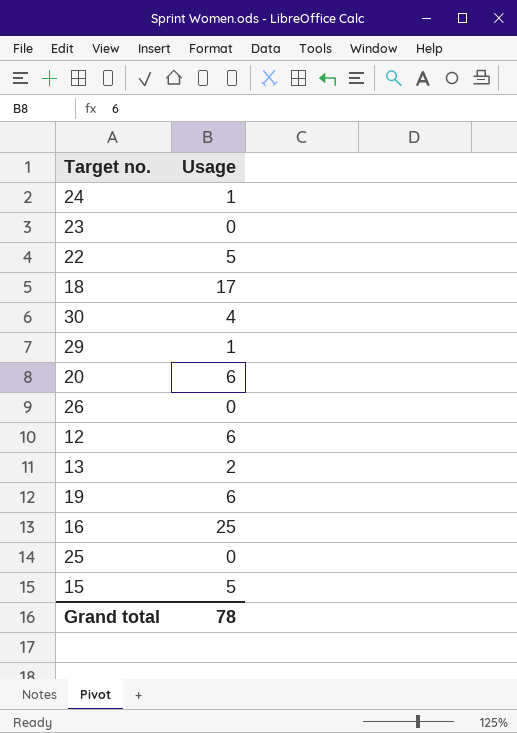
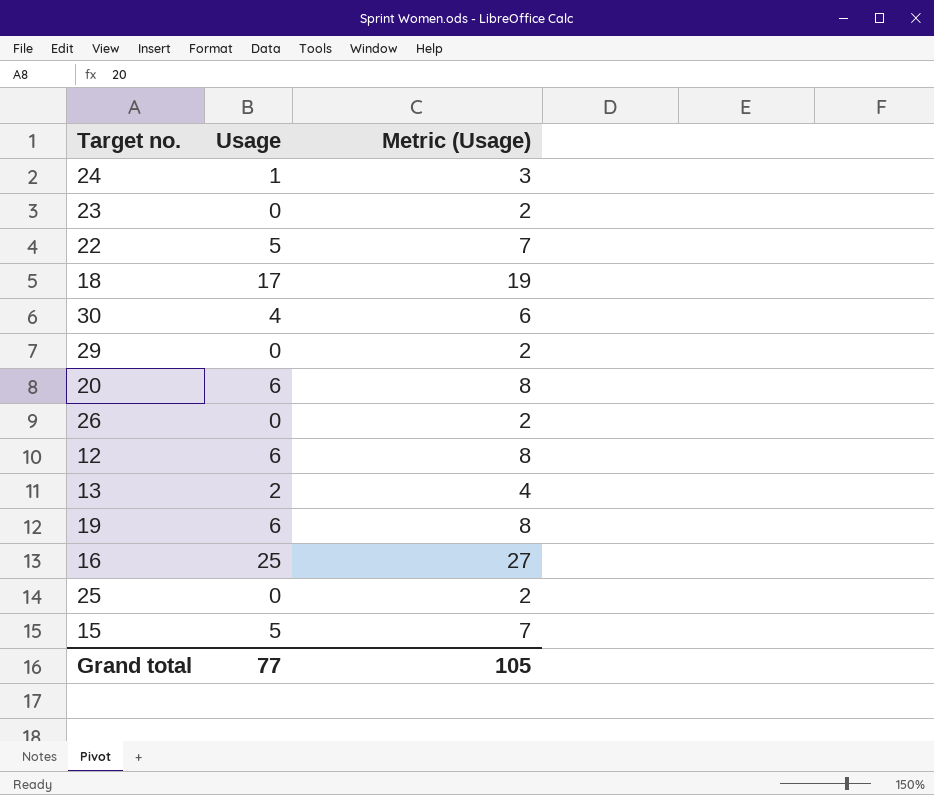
column Metric (Usage) | formula: none -> [Usage] + 2
29 | Usage: 1 -> 0
Grand total | Usage: 78 -> 77

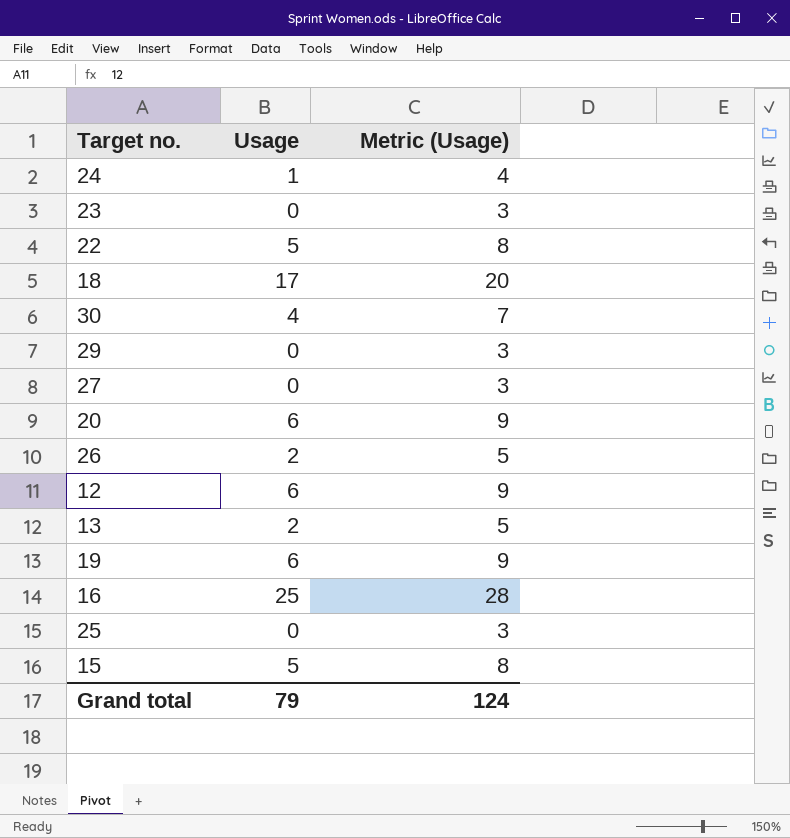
column Metric (Usage) | formula: [Usage] + 2 -> [Usage] + 3
row 27: none -> 0 | 3
26 | Usage: 0 -> 2
Grand total | Usage: 77 -> 79
Grand total | Metric (Usage): 105 -> 124

